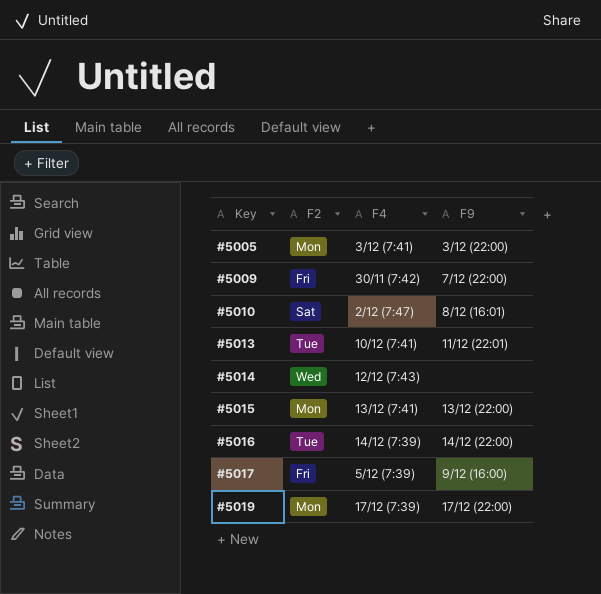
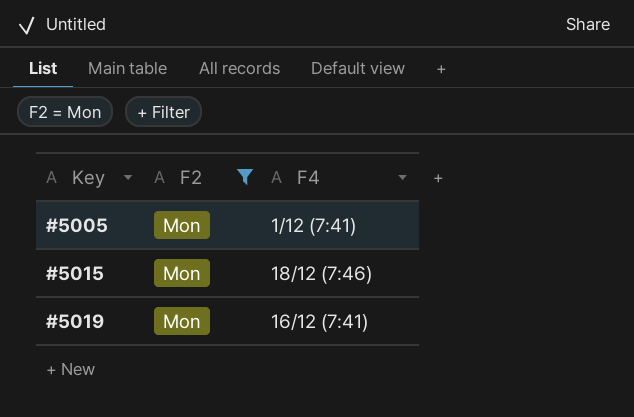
filter: none -> F2 = Mon
column F9 | position: 4 -> none
#5005 | F4: 3/12 (7:41) -> 1/12 (7:41)
#5015 | F4: 13/12 (7:41) -> 18/12 (7:46)
#5019 | F4: 17/12 (7:39) -> 16/12 (7:41)

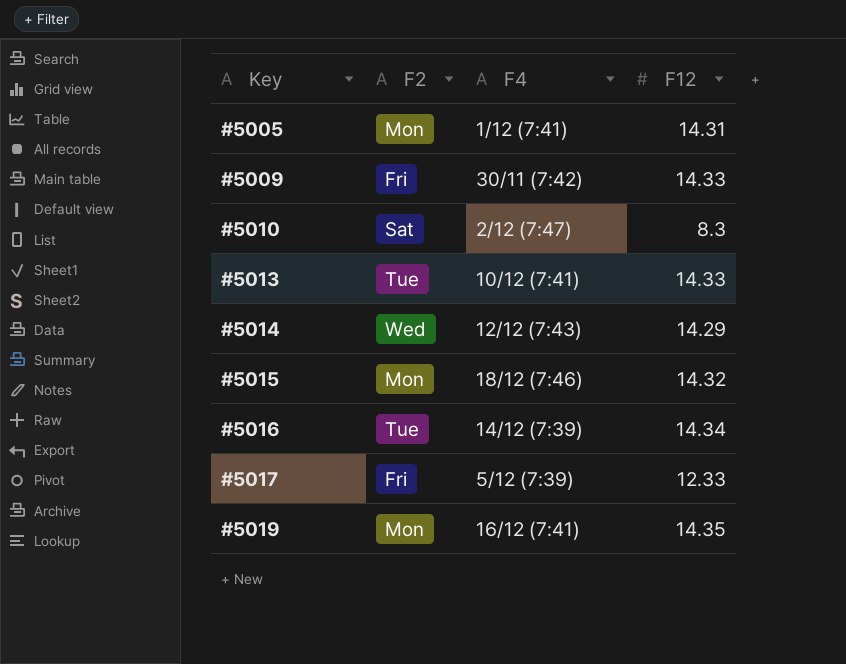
filter: F2 = Mon -> none
column F12 | position: none -> 4

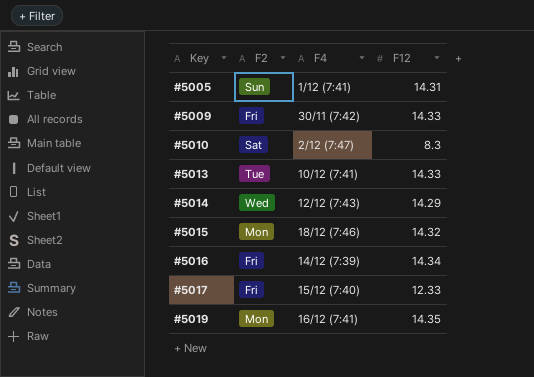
#5005 | F2: Mon -> Sun
#5016 | F2: Tue -> Fri
#5017 | F4: 5/12 (7:39) -> 15/12 (7:40)

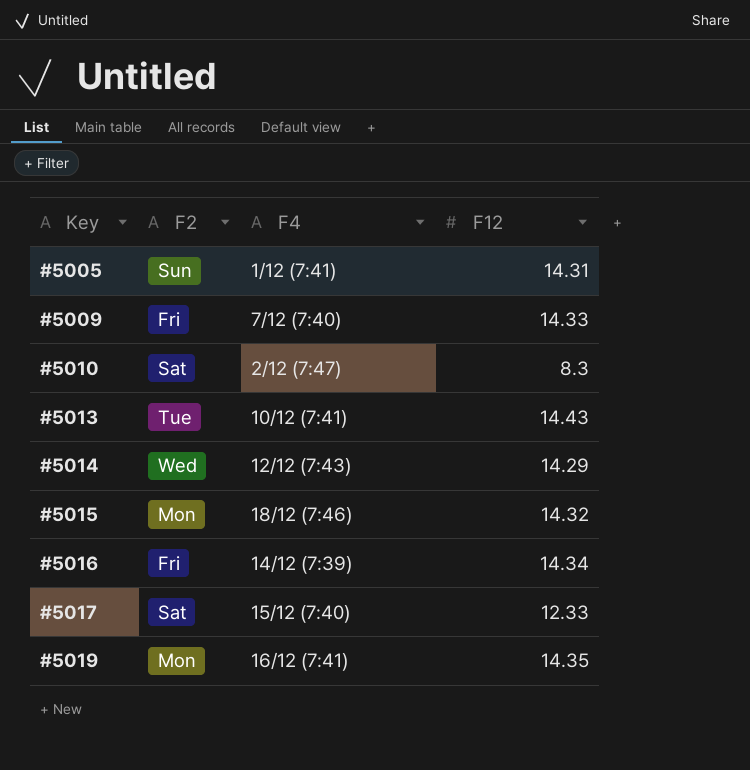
#5009 | F4: 30/11 (7:42) -> 7/12 (7:40)
#5013 | F12: 14.33 -> 14.43
#5017 | F2: Fri -> Sat

